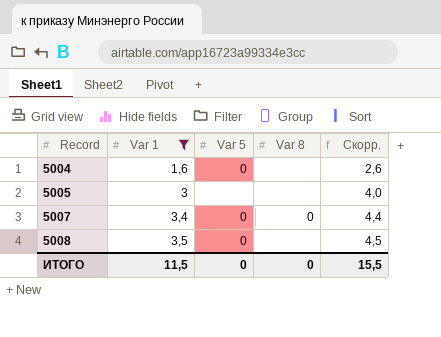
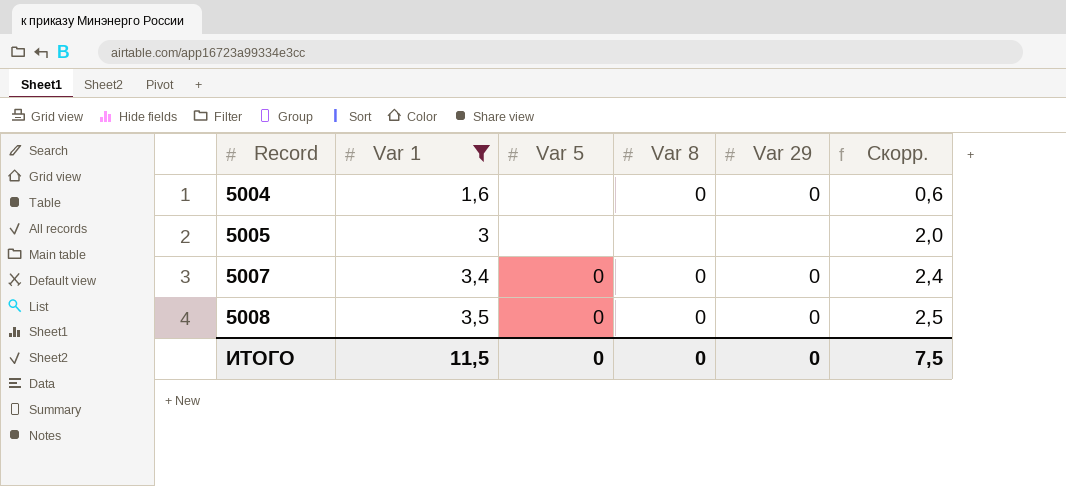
column Var 29 | position: none -> 5
column Скорр. | formula: [Var 1] + 1 -> [Var 1] - 1
5004 | Var 5: 0 -> none
5004 | Var 8: none -> 0
5008 | Var 8: none -> 0
ИТОГО | Скорр.: 15,5 -> 7,5

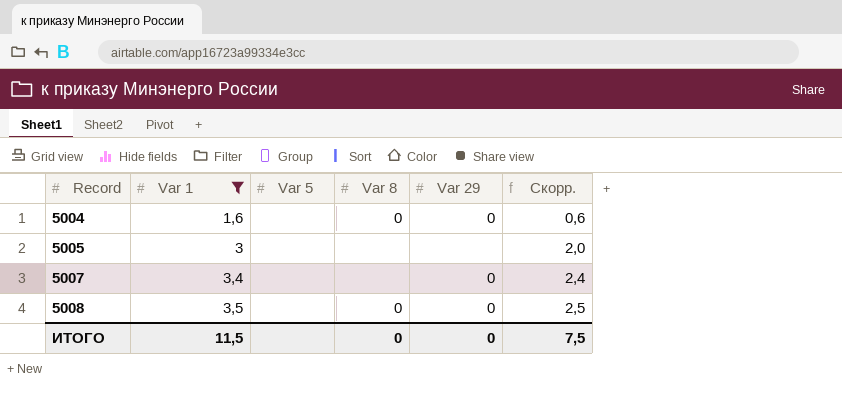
5007 | Var 5: 0 -> none
5007 | Var 8: 0 -> none
5008 | Var 5: 0 -> none
ИТОГО | Var 5: 0 -> none

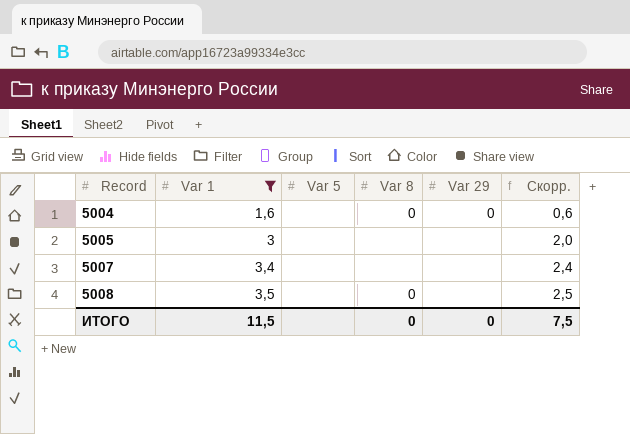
5007 | Var 29: 0 -> none
5008 | Var 29: 0 -> none

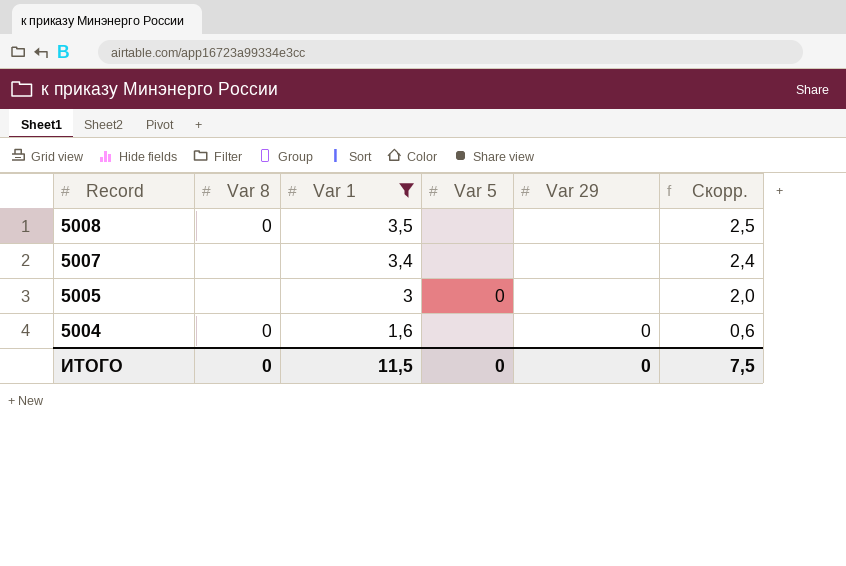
row order: Record ascending -> Record descending
column Var 8 | position: 4 -> 2
5005 | Var 5: none -> 0
ИТОГО | Var 5: none -> 0

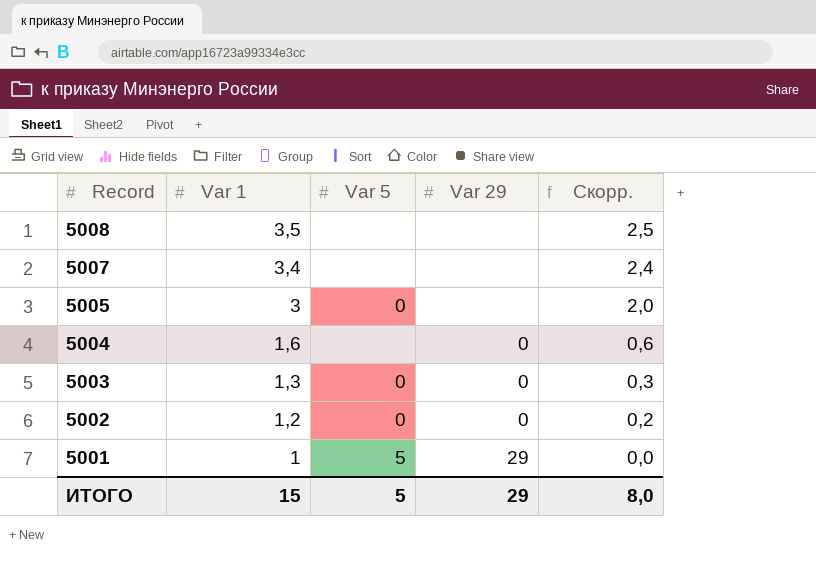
filter: Var 1 >= 1,6 -> none
column Var 8 | position: 2 -> none
ИТОГО | Var 1: 11,5 -> 15
ИТОГО | Var 5: 0 -> 5
ИТОГО | Var 29: 0 -> 29
ИТОГО | Скорр.: 7,5 -> 8,0

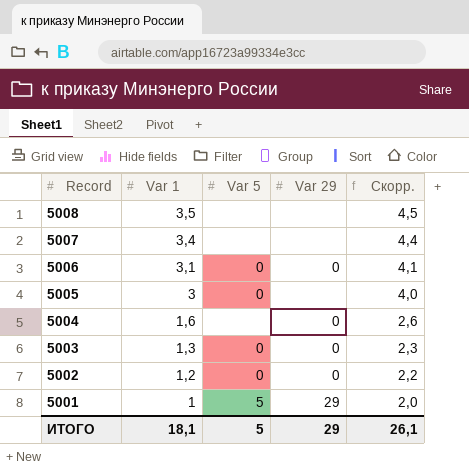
column Скорр. | formula: [Var 1] - 1 -> [Var 1] + 1
row 5006: none -> 3,1 | 0 | 0 | 4,1
ИТОГО | Var 1: 15 -> 18,1
ИТОГО | Скорр.: 8,0 -> 26,1

